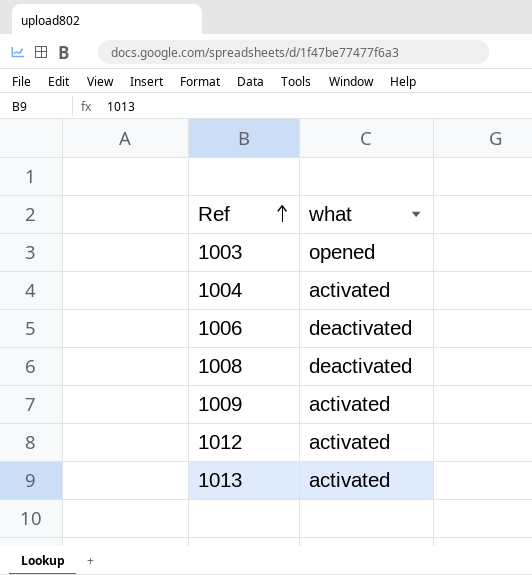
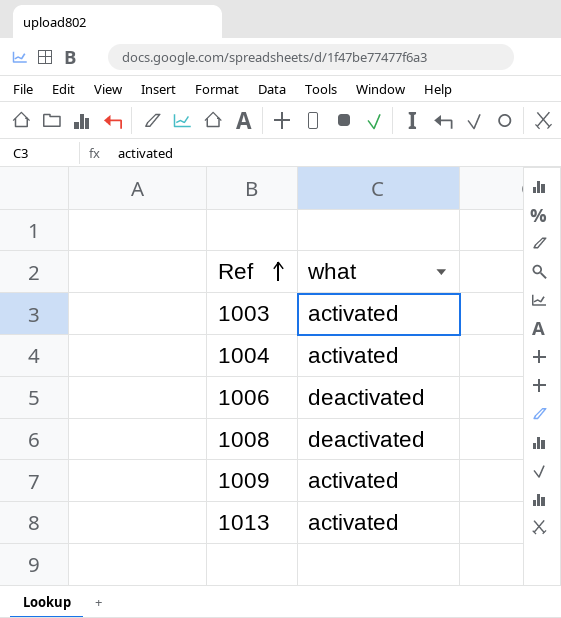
row 1012: activated -> none
1003 | what: opened -> activated

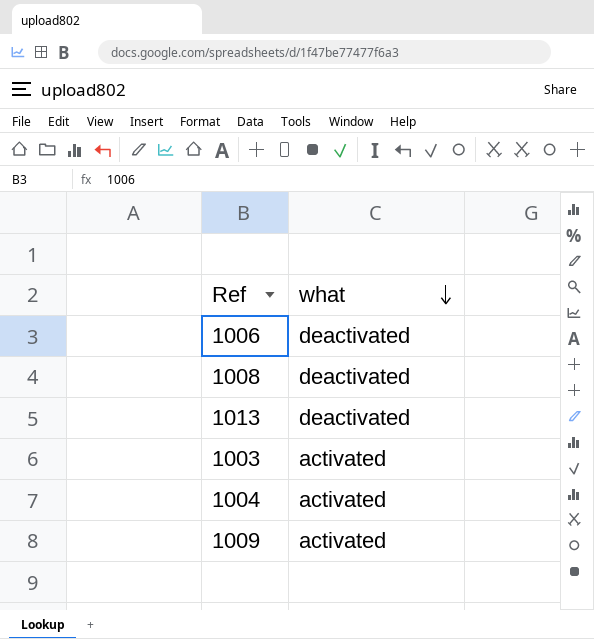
row order: Ref ascending -> what descending
1013 | what: activated -> deactivated

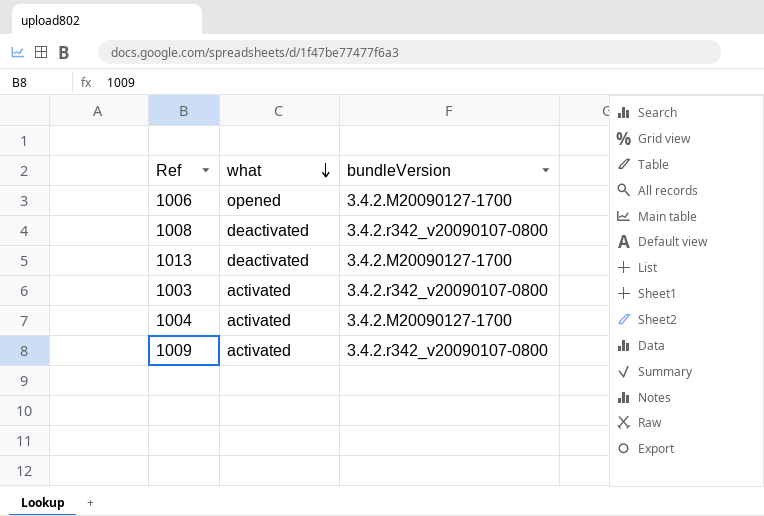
column bundleVersion | position: none -> 3
1006 | what: deactivated -> opened

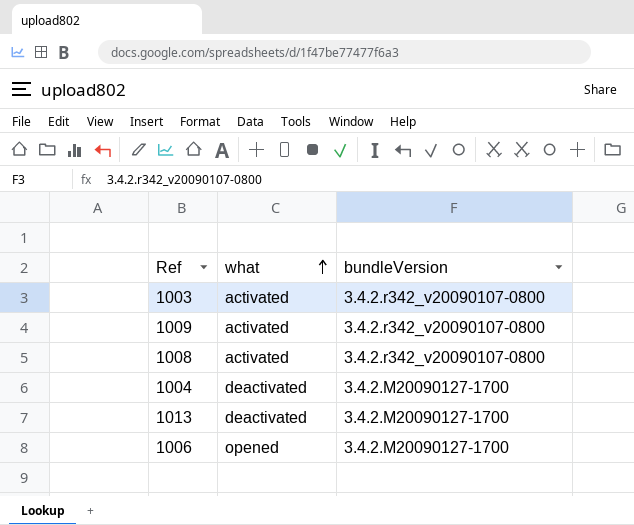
row order: what descending -> what ascending
1008 | what: deactivated -> activated
1004 | what: activated -> deactivated

